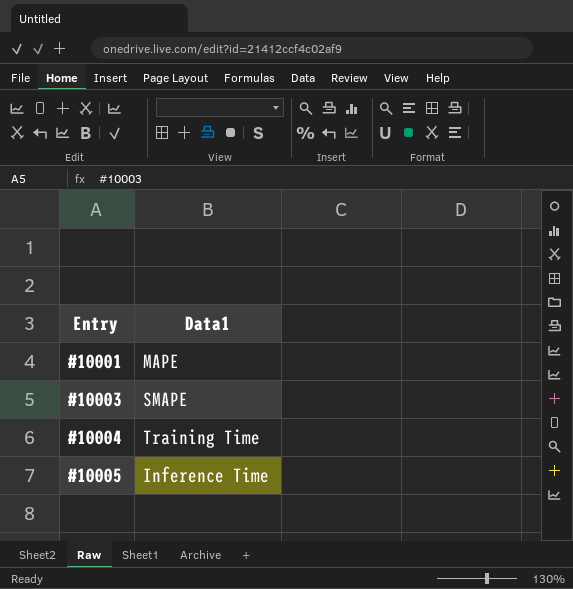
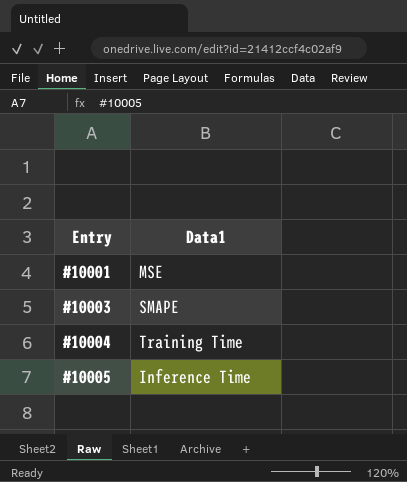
#10001 | Data1: MAPE -> MSE

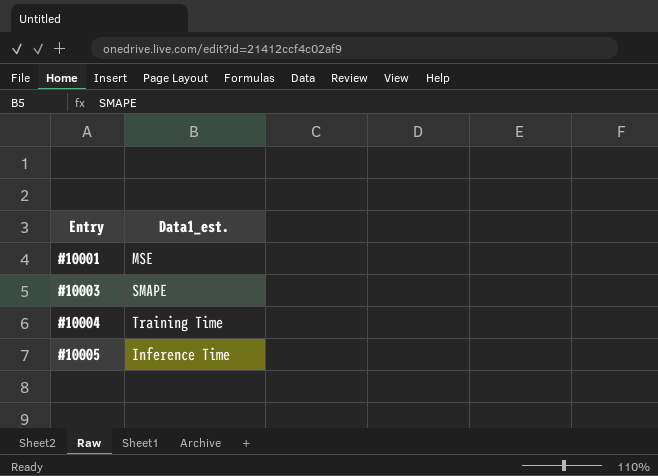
column name: Data1 -> Data1_est.

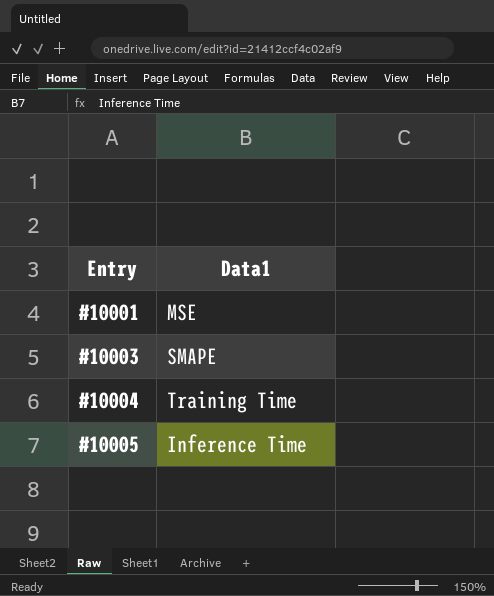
column name: Data1_est. -> Data1

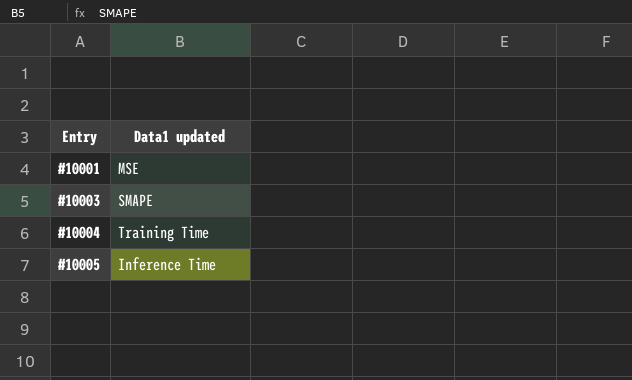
column name: Data1 -> Data1 updated

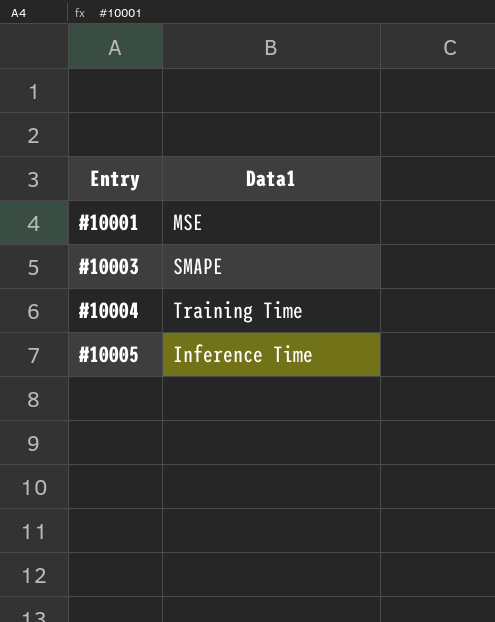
column name: Data1 updated -> Data1

